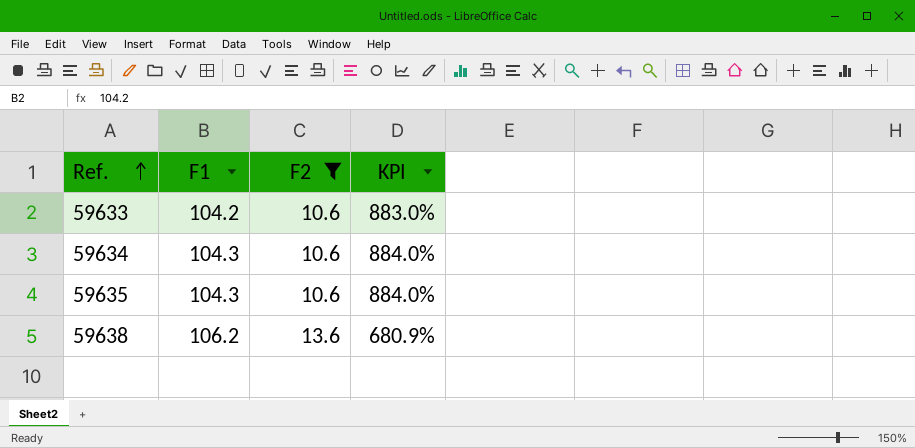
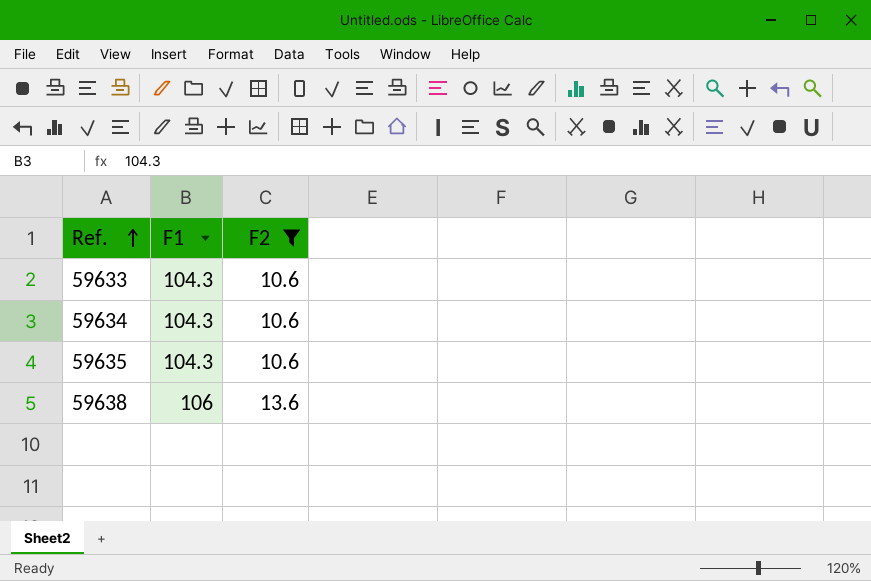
column KPI | formula: ([F1] - [F2]) / [F2] -> none
59633 | F1: 104.2 -> 104.3
59638 | F1: 106.2 -> 106

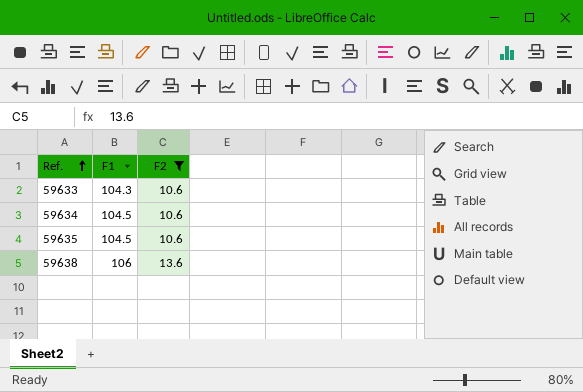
59634 | F1: 104.3 -> 104.5
59635 | F1: 104.3 -> 104.5

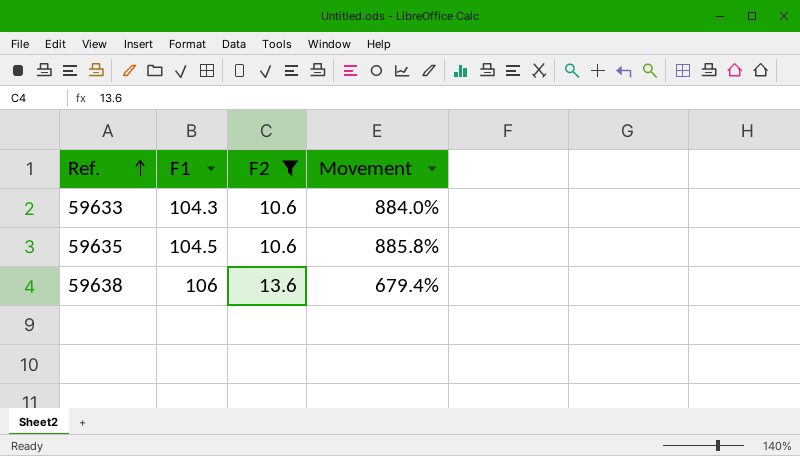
column Movement | formula: none -> ([F1] - [F2]) / [F2]
row 59634: 104.5 | 10.6 -> none

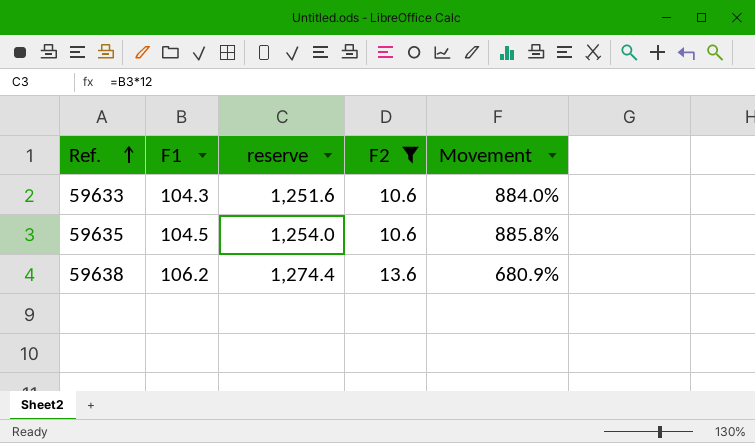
column reserve | formula: none -> [F1] * 12
59638 | F1: 106 -> 106.2
59638 | Movement: 679.4% -> 680.9%

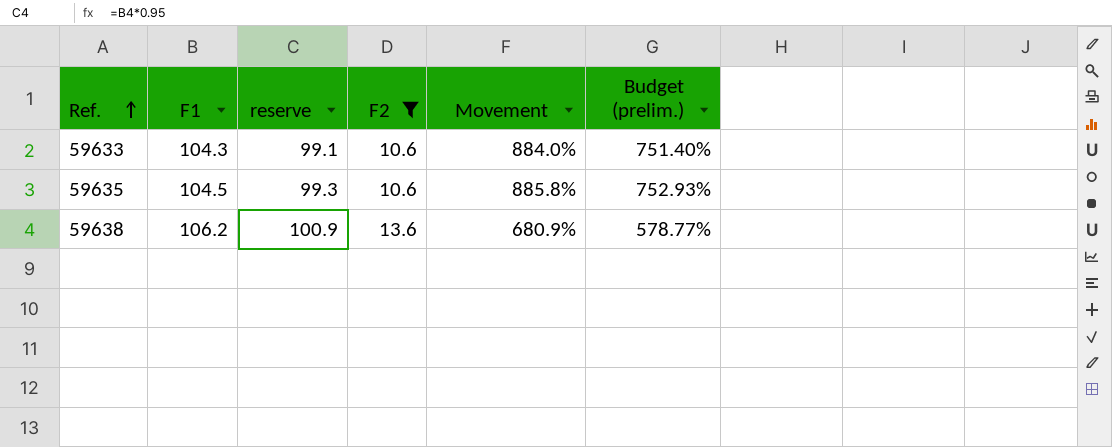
column reserve | formula: [F1] * 12 -> [F1] * 0.95
column Budget (prelim.) | formula: none -> [Movement] * 0.85

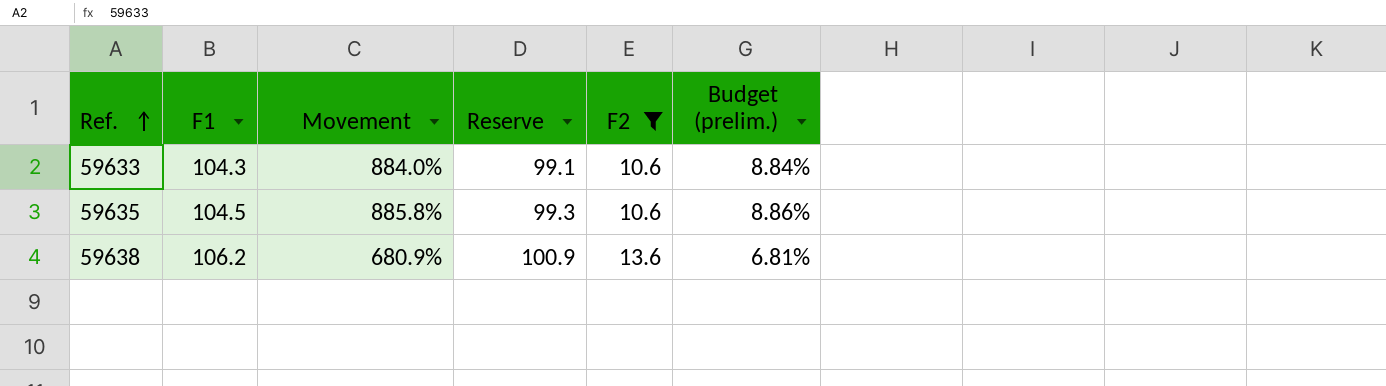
column Movement | position: 5 -> 3
column name: reserve -> Reserve
column Budget (prelim.) | formula: [Movement] * 0.85 -> [Movement] * 0.01

